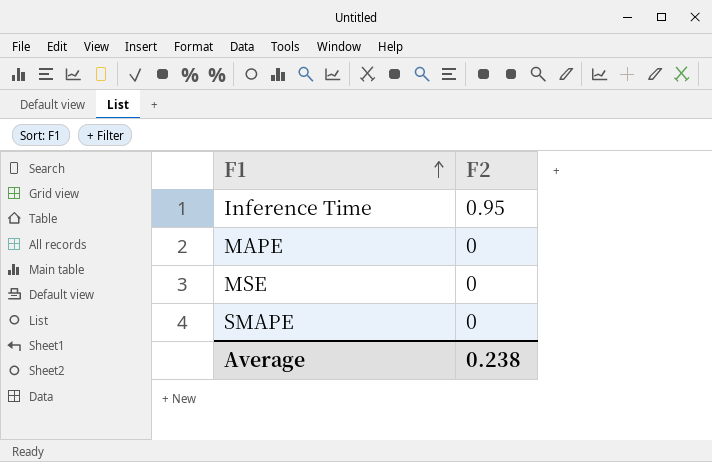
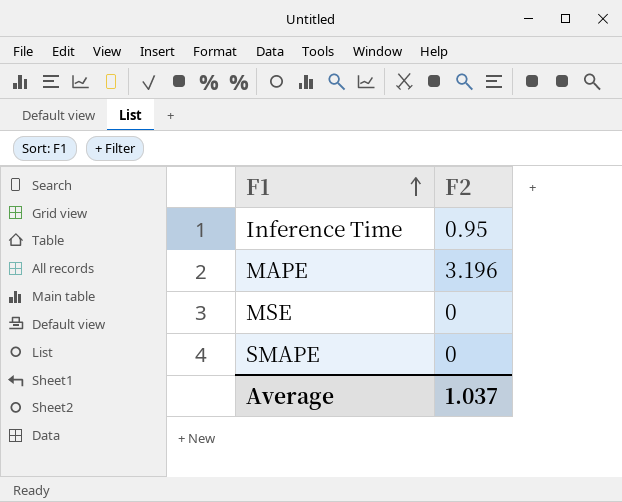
MAPE | F2: 0 -> 3.196
Average | F2: 0.238 -> 1.037

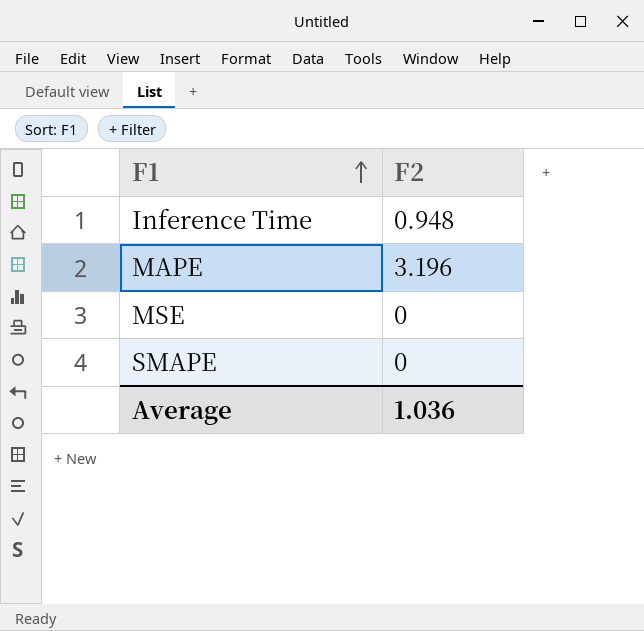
Inference Time | F2: 0.95 -> 0.948
Average | F2: 1.037 -> 1.036

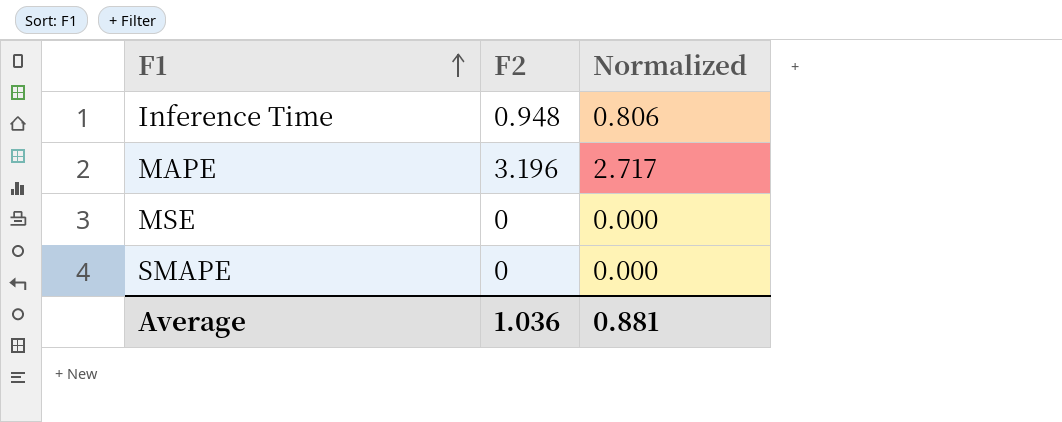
column Normalized | formula: none -> [F2] * 0.85

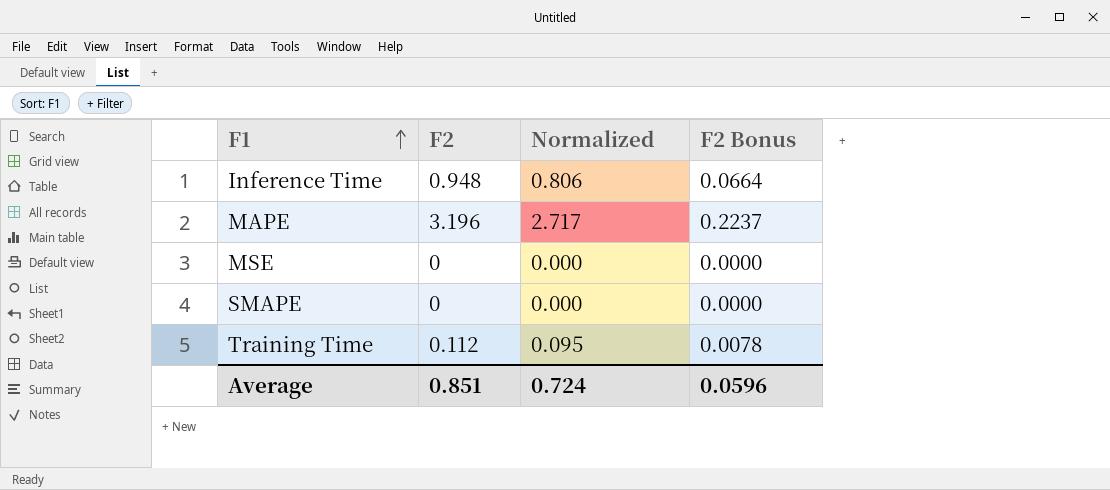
column F2 Bonus | formula: none -> [F2] * 0.07
row Training Time: none -> 0.112 | 0.095 | 0.0078
Average | F2: 1.036 -> 0.851
Average | Normalized: 0.881 -> 0.724

